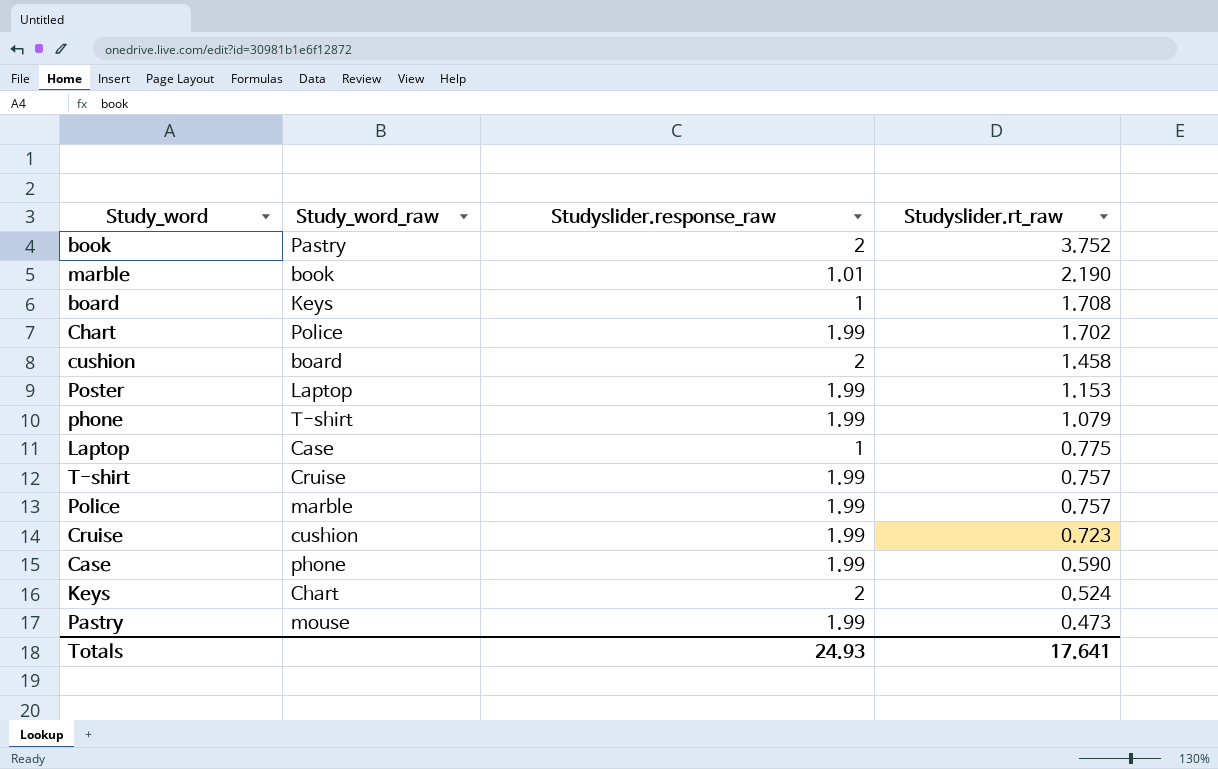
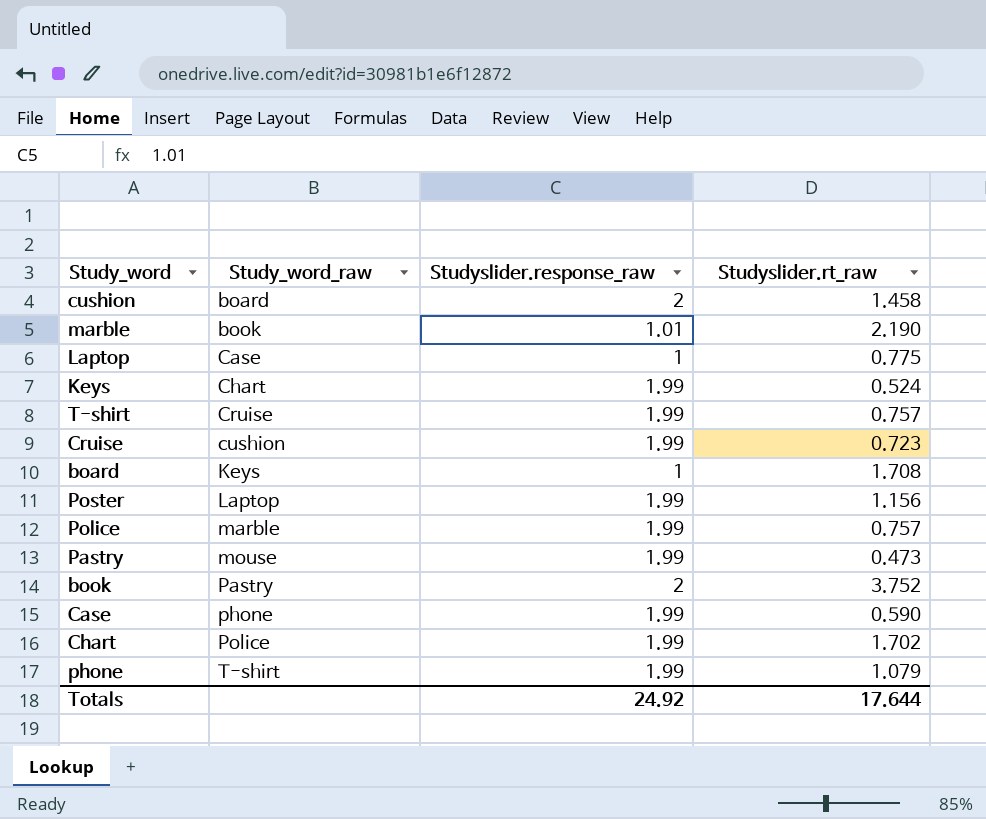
row order: Studyslider.rt_raw descending -> Study_word_raw ascending
Keys | Studyslider.response_raw: 2 -> 1.99
Poster | Studyslider.rt_raw: 1.153 -> 1.156
Totals | Studyslider.response_raw: 24.93 -> 24.92
Totals | Studyslider.rt_raw: 17.641 -> 17.644

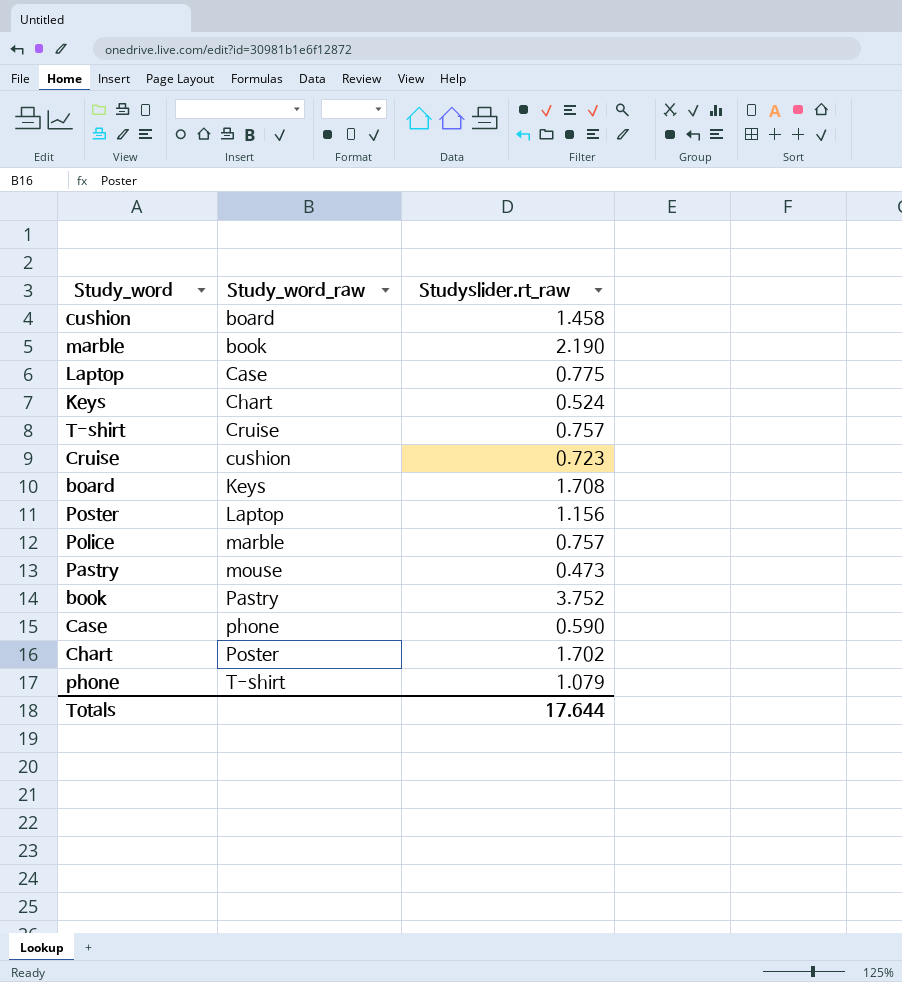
column Studyslider.response_raw | position: 3 -> none
Chart | Study_word_raw: Police -> Poster

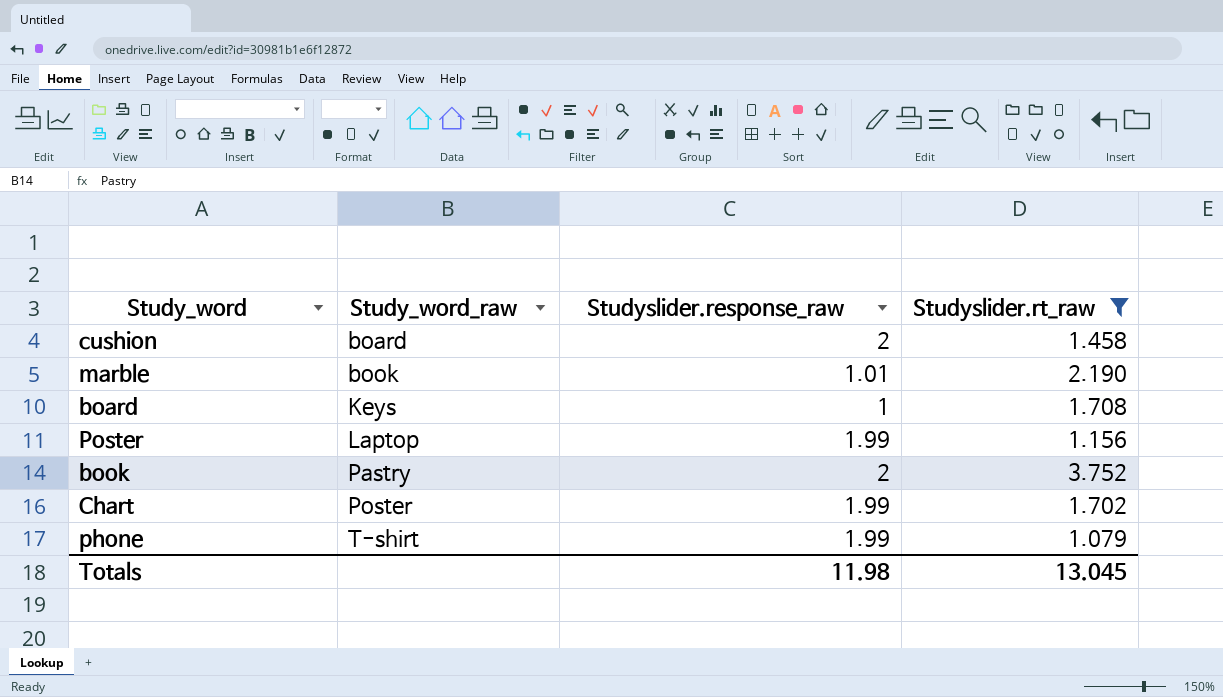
filter: none -> Studyslider.rt_raw >= 1.079
column Studyslider.response_raw | position: none -> 3
Totals | Studyslider.rt_raw: 17.644 -> 13.045

